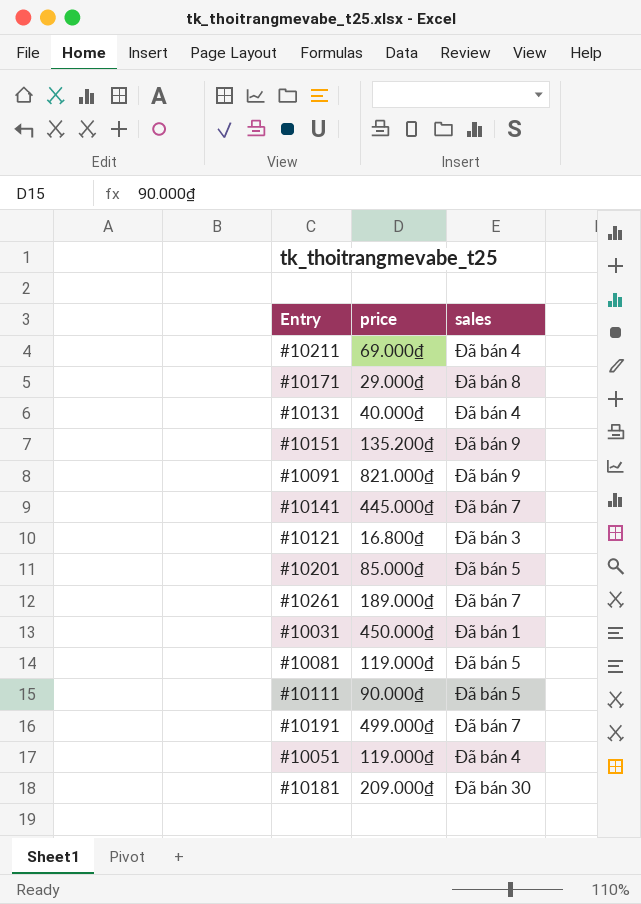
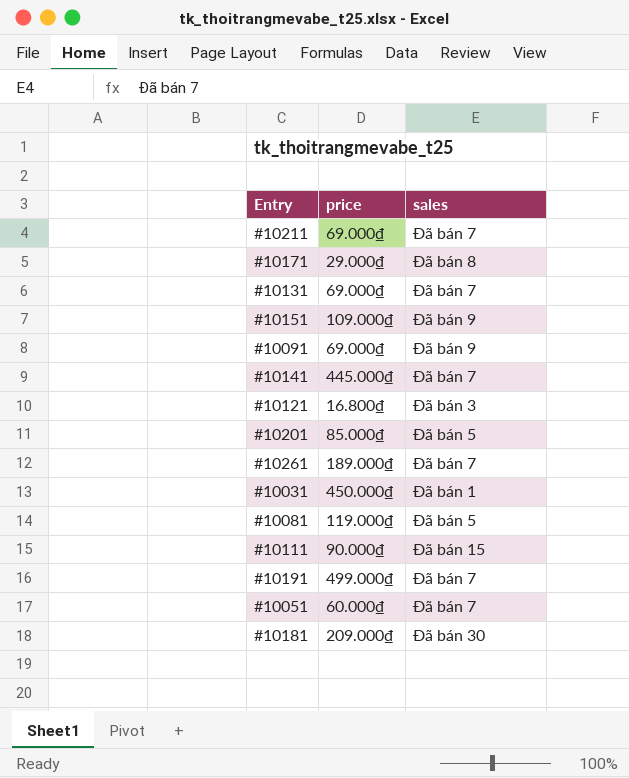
#10211 | sales: Đã bán 4 -> Đã bán 7
#10131 | price: 40.000₫ -> 69.000₫
#10131 | sales: Đã bán 4 -> Đã bán 7
#10151 | price: 135.200₫ -> 109.000₫
#10091 | price: 821.000₫ -> 69.000₫
#10111 | sales: Đã bán 5 -> Đã bán 15
#10051 | price: 119.000₫ -> 60.000₫
#10051 | sales: Đã bán 4 -> Đã bán 7

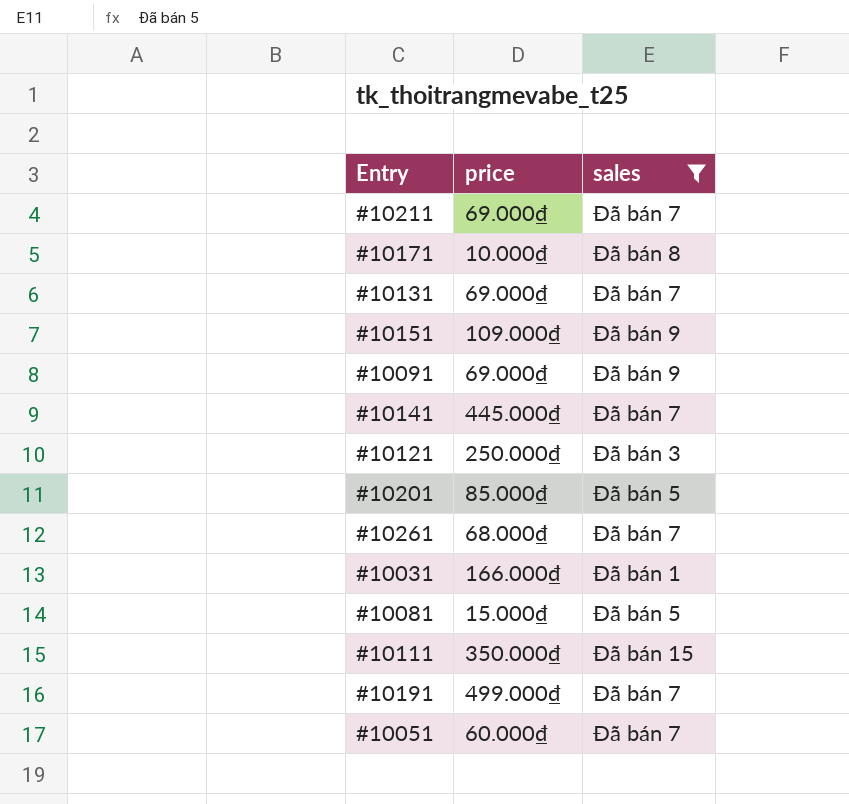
filter: none -> sales != Đã bán 30
#10171 | price: 29.000₫ -> 10.000₫
#10121 | price: 16.800₫ -> 250.000₫
#10261 | price: 189.000₫ -> 68.000₫
#10031 | price: 450.000₫ -> 166.000₫
#10081 | price: 119.000₫ -> 15.000₫
#10111 | price: 90.000₫ -> 350.000₫

